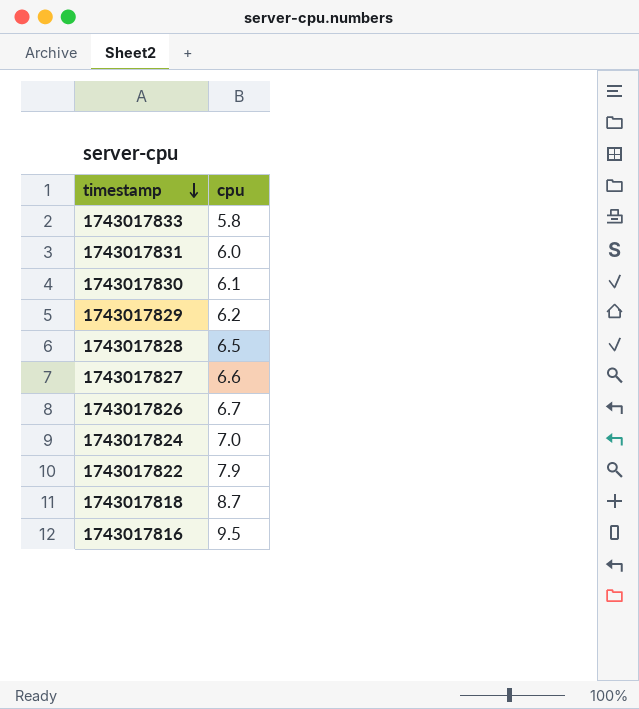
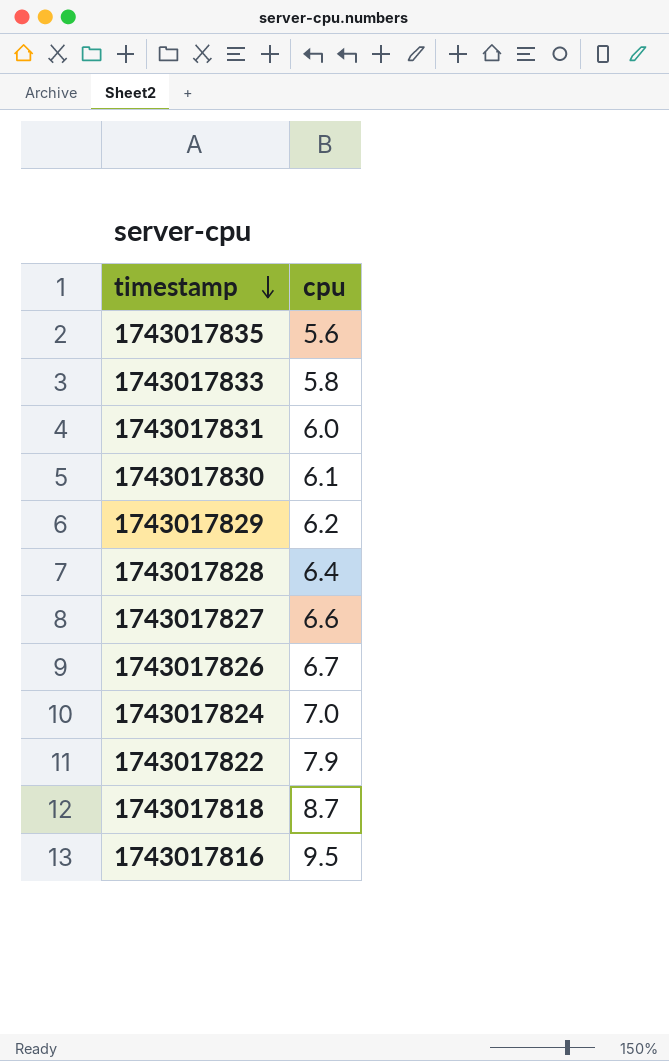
row 1743017835: none -> 5.6
1743017828 | cpu: 6.5 -> 6.4

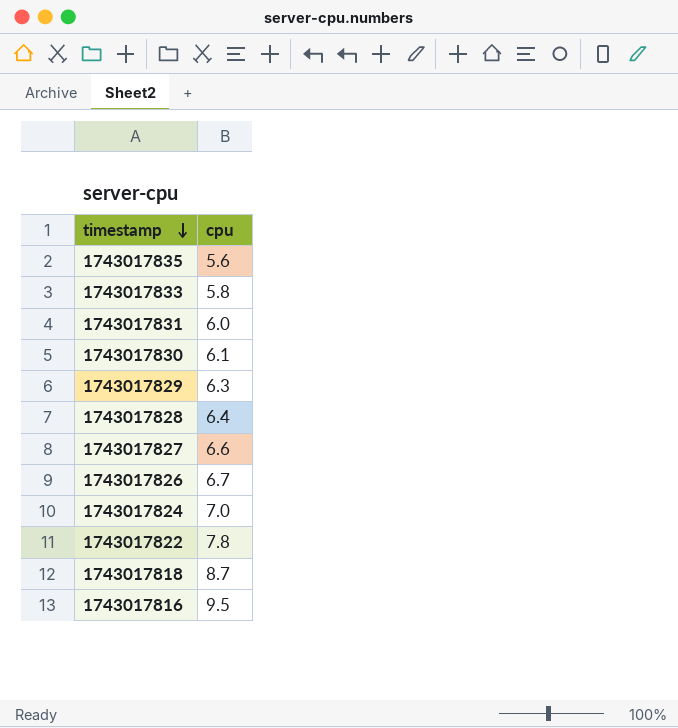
1743017829 | cpu: 6.2 -> 6.3
1743017822 | cpu: 7.9 -> 7.8

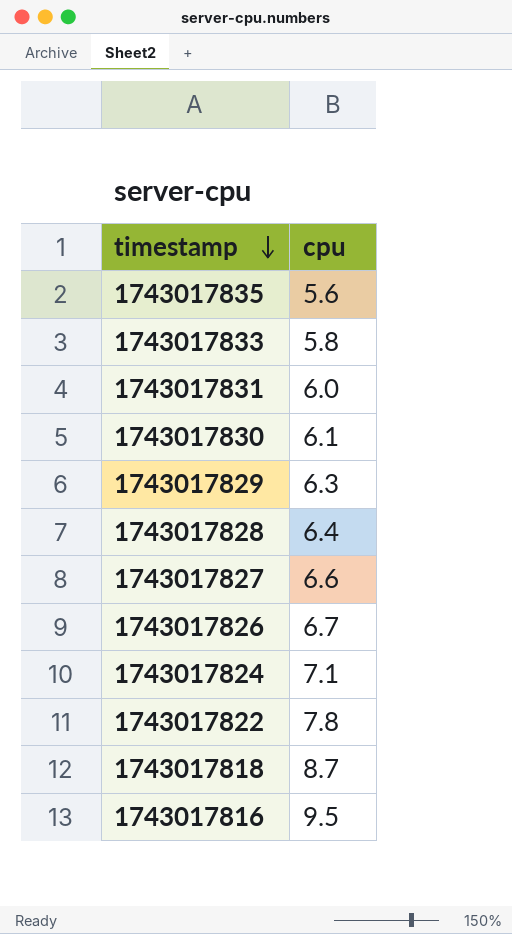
1743017824 | cpu: 7.0 -> 7.1

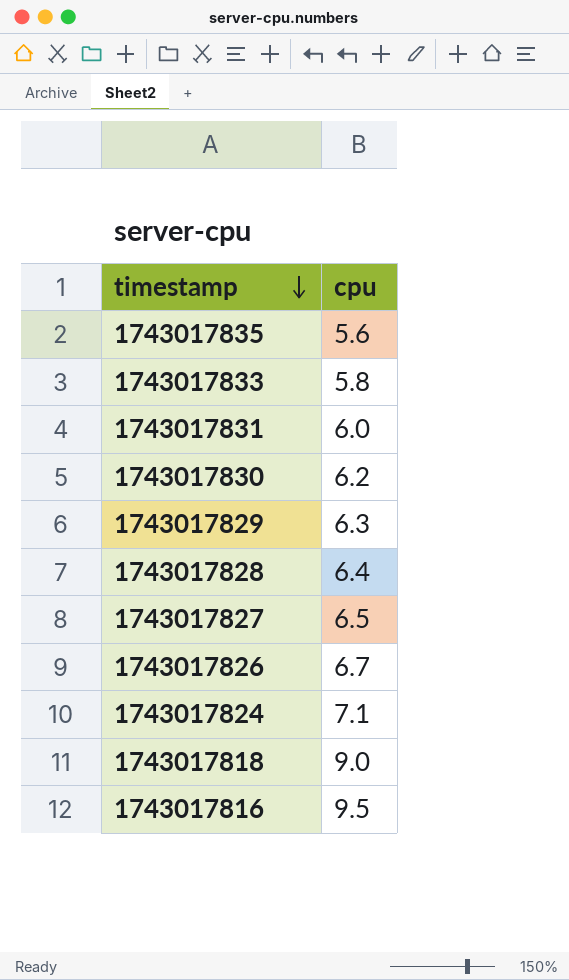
row 1743017822: 7.8 -> none
1743017830 | cpu: 6.1 -> 6.2
1743017827 | cpu: 6.6 -> 6.5
1743017818 | cpu: 8.7 -> 9.0

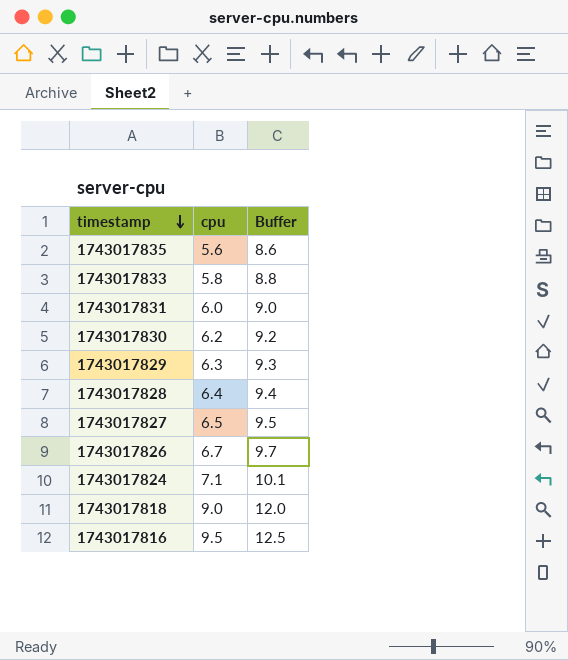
column Buffer | formula: none -> [cpu] + 3

